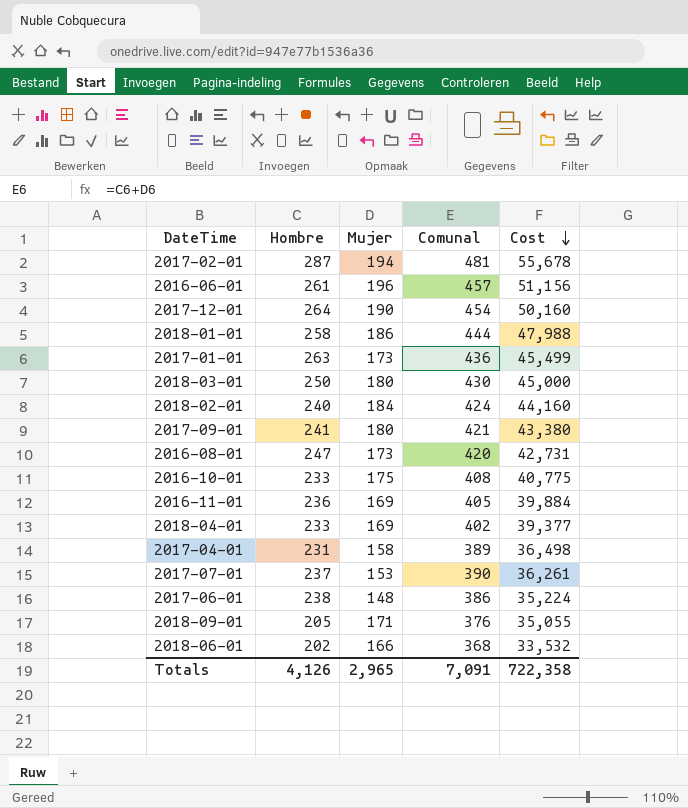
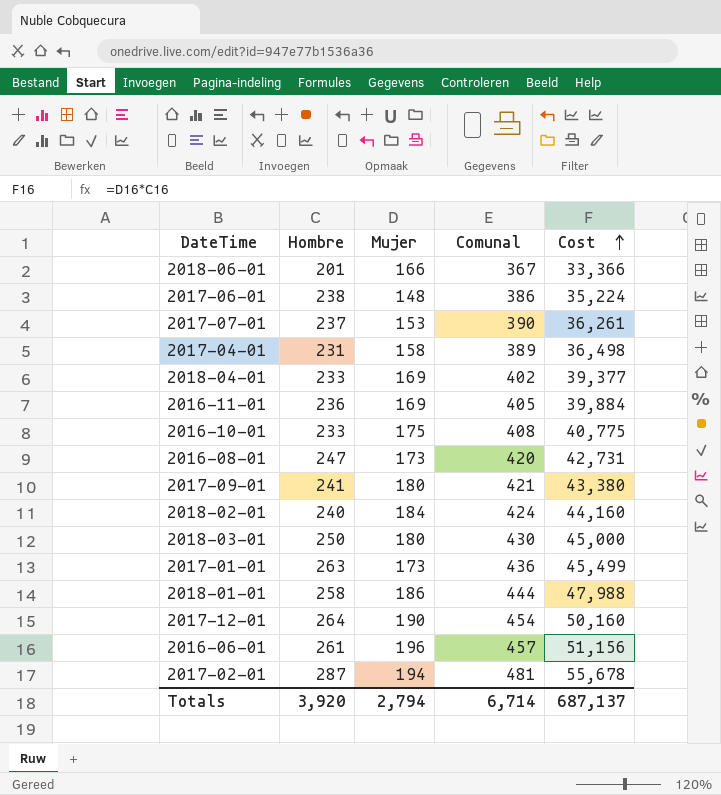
row order: Cost descending -> Cost ascending
row 2018-09-01: 205 | 171 | 376 | 35,055 -> none
2018-06-01 | Hombre: 202 -> 201
2018-06-01 | Comunal: 368 -> 367
2018-06-01 | Cost: 33,532 -> 33,366
Totals | Hombre: 4,126 -> 3,920
Totals | Mujer: 2,965 -> 2,794
Totals | Comunal: 7,091 -> 6,714
Totals | Cost: 722,358 -> 687,137

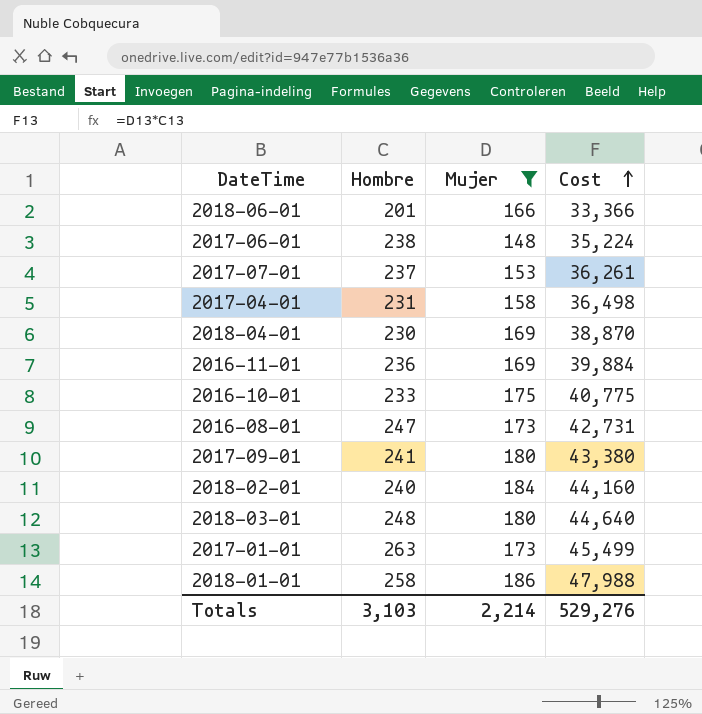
filter: none -> Mujer <= 186
column Comunal | formula: [Hombre] + [Mujer] -> none
2018-04-01 | Hombre: 233 -> 230
2018-04-01 | Cost: 39,377 -> 38,870
2018-03-01 | Hombre: 250 -> 248
2018-03-01 | Cost: 45,000 -> 44,640
Totals | Hombre: 3,920 -> 3,103
Totals | Mujer: 2,794 -> 2,214
Totals | Cost: 687,137 -> 529,276

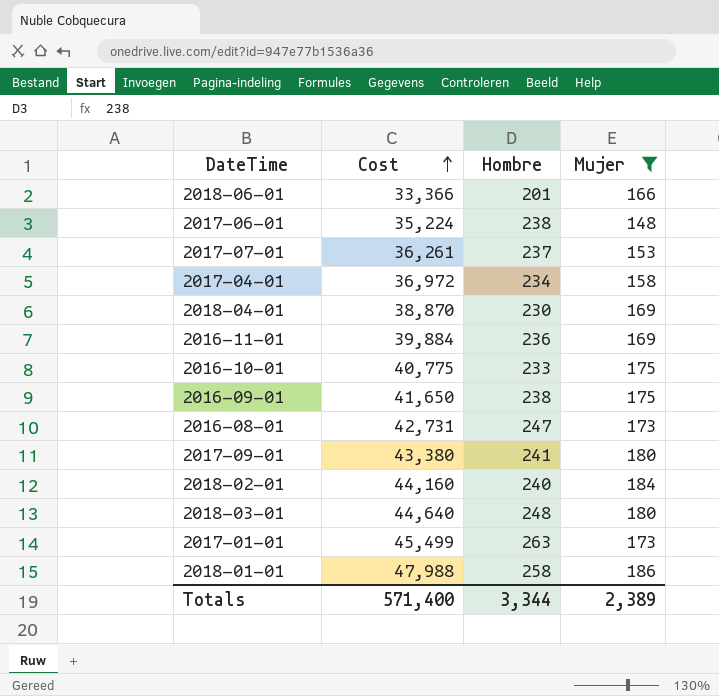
column Cost | position: 4 -> 2
2017-04-01 | Cost: 36,498 -> 36,972
2017-04-01 | Hombre: 231 -> 234
row 2016-09-01: none -> 41,650 | 238 | 175
Totals | Cost: 529,276 -> 571,400
Totals | Hombre: 3,103 -> 3,344
Totals | Mujer: 2,214 -> 2,389

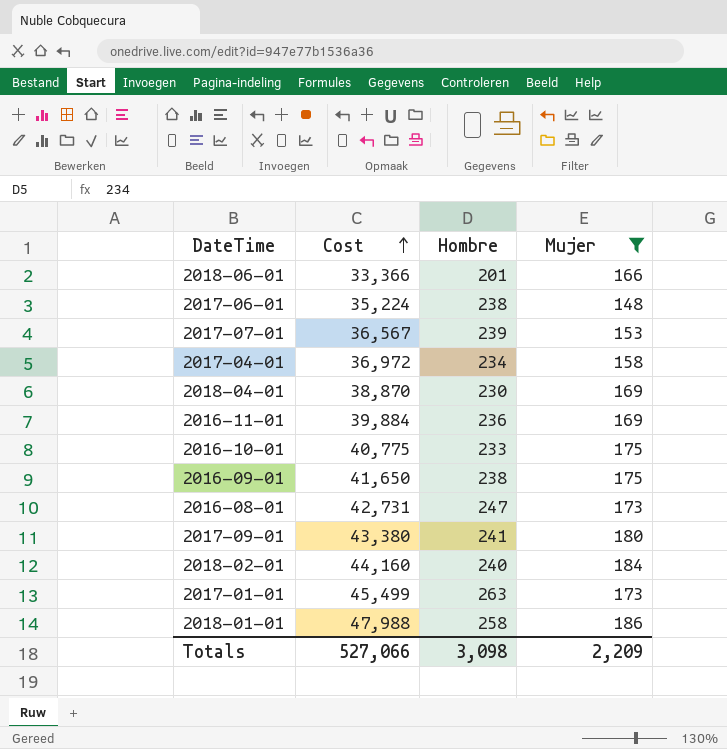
row 2018-03-01: 44,640 | 248 | 180 -> none
2017-07-01 | Cost: 36,261 -> 36,567
2017-07-01 | Hombre: 237 -> 239
Totals | Cost: 571,400 -> 527,066
Totals | Hombre: 3,344 -> 3,098
Totals | Mujer: 2,389 -> 2,209

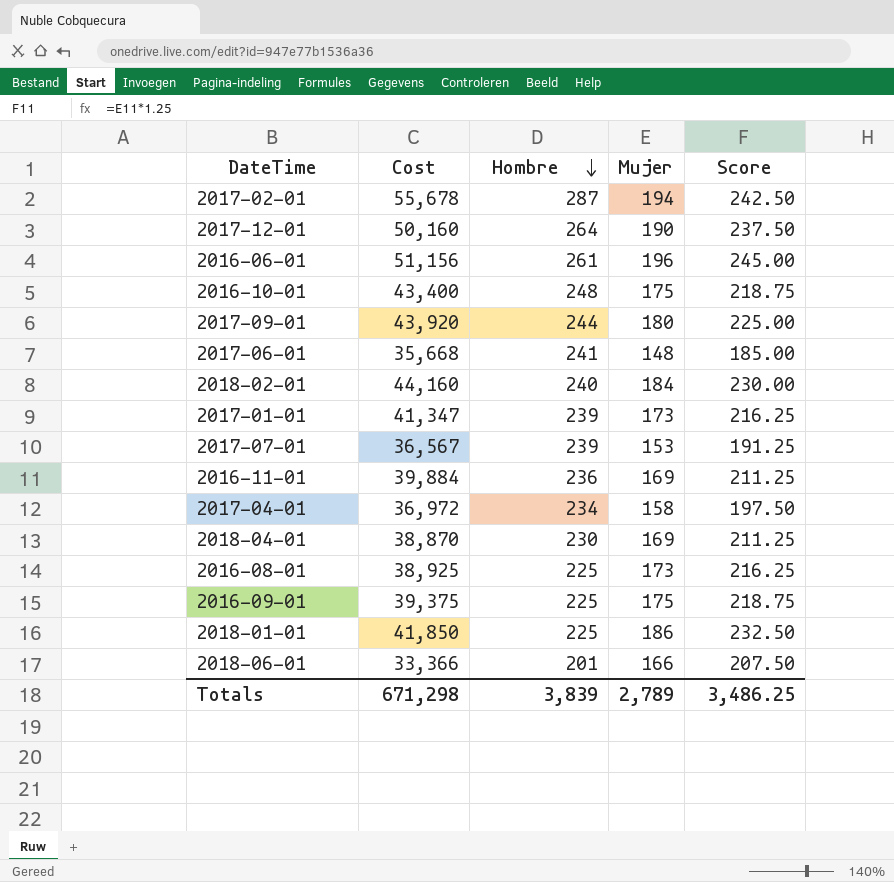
filter: Mujer <= 186 -> none
row order: Cost ascending -> Hombre descending
column Score | formula: none -> [Mujer] * 1.25
2016-10-01 | Cost: 40,775 -> 43,400
2016-10-01 | Hombre: 233 -> 248
2017-09-01 | Cost: 43,380 -> 43,920
2017-09-01 | Hombre: 241 -> 244
2017-06-01 | Cost: 35,224 -> 35,668
2017-06-01 | Hombre: 238 -> 241
2017-01-01 | Cost: 45,499 -> 41,347
2017-01-01 | Hombre: 263 -> 239
2016-08-01 | Cost: 42,731 -> 38,925
2016-08-01 | Hombre: 247 -> 225
2016-09-01 | Cost: 41,650 -> 39,375
2016-09-01 | Hombre: 238 -> 225
2018-01-01 | Cost: 47,988 -> 41,850
2018-01-01 | Hombre: 258 -> 225
Totals | Cost: 527,066 -> 671,298
Totals | Hombre: 3,098 -> 3,839
Totals | Mujer: 2,209 -> 2,789

